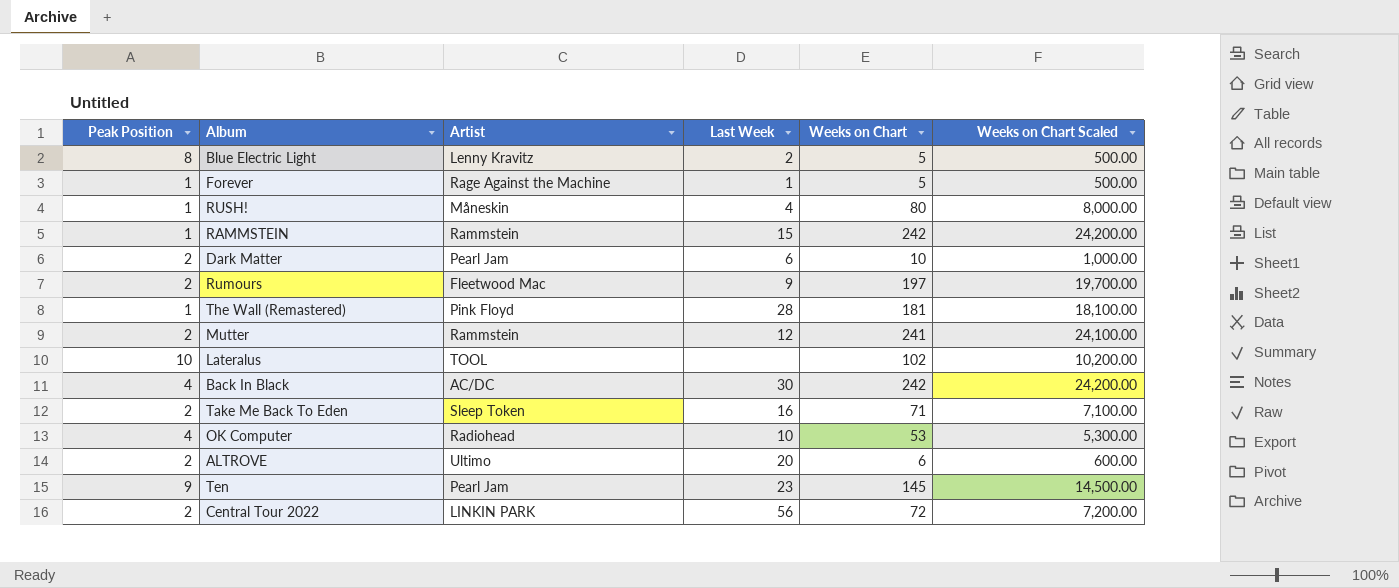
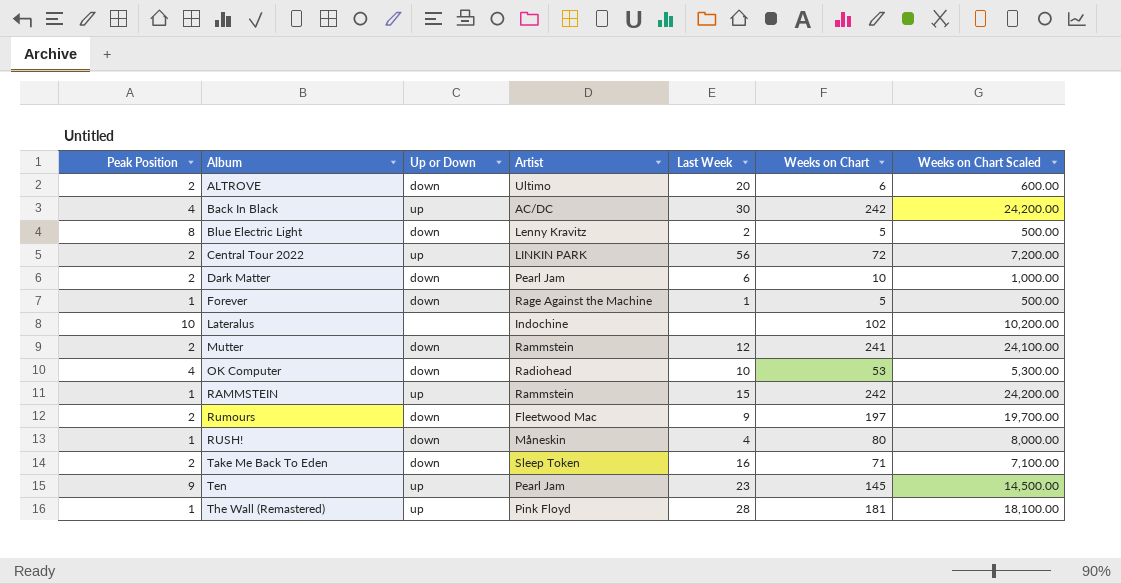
row order: none -> Album ascending
column Up or Down | position: none -> 3
Lateralus | Artist: TOOL -> Indochine

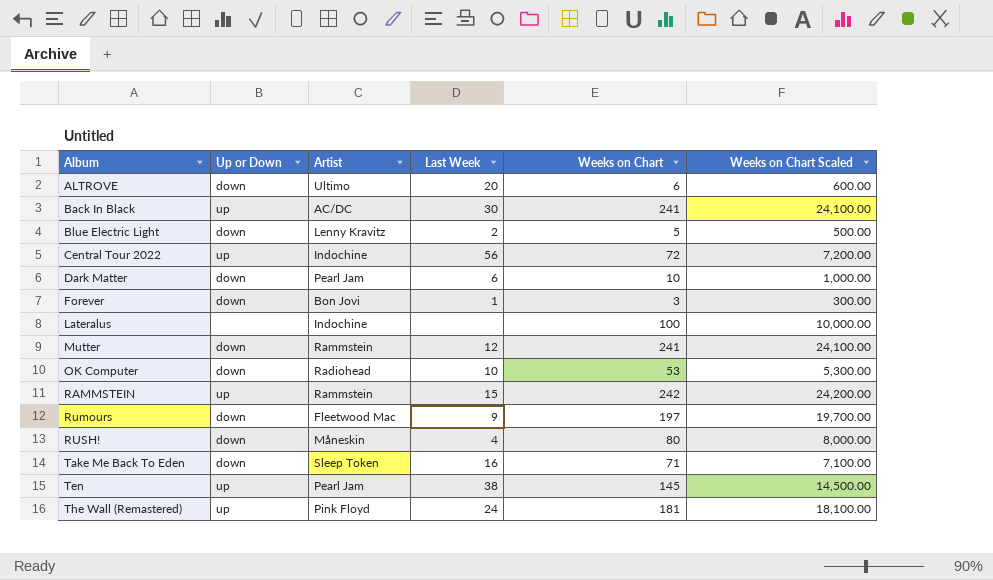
column Peak Position | position: 1 -> none
Back In Black | Weeks on Chart: 242 -> 241
Back In Black | Weeks on Chart Scaled: 24,200.00 -> 24,100.00
Central Tour 2022 | Artist: LINKIN PARK -> Indochine
Forever | Artist: Rage Against the Machine -> Bon Jovi
Forever | Weeks on Chart: 5 -> 3
Forever | Weeks on Chart Scaled: 500.00 -> 300.00
Lateralus | Weeks on Chart: 102 -> 100
Lateralus | Weeks on Chart Scaled: 10,200.00 -> 10,000.00
Ten | Last Week: 23 -> 38
The Wall (Remastered) | Last Week: 28 -> 24

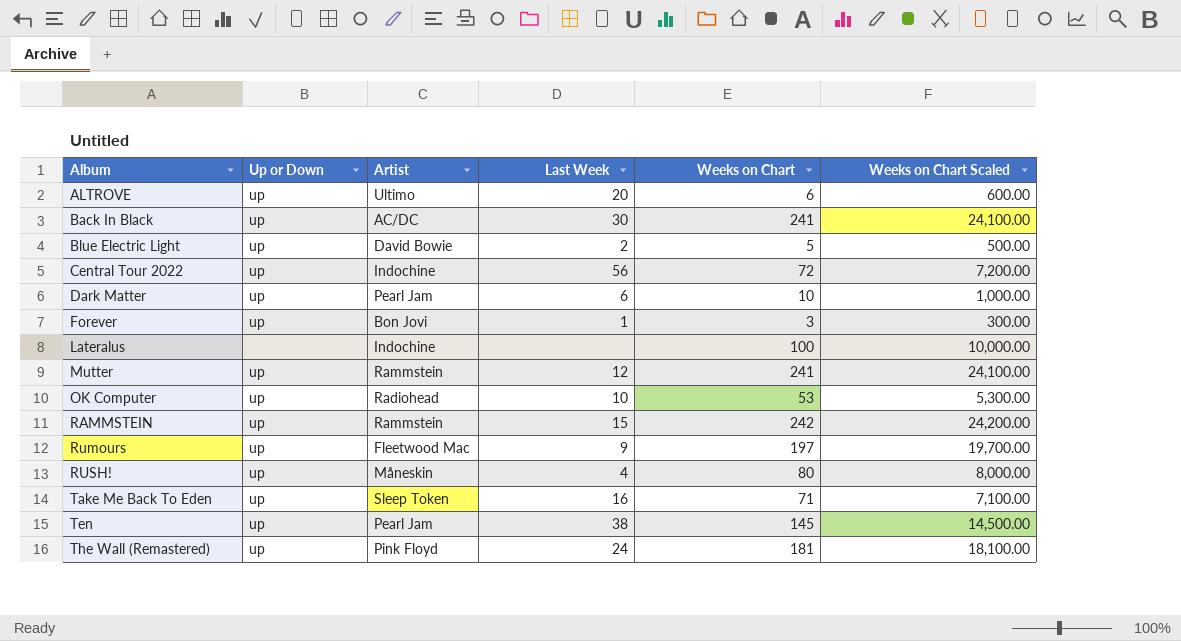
ALTROVE | Up or Down: down -> up
Blue Electric Light | Up or Down: down -> up
Blue Electric Light | Artist: Lenny Kravitz -> David Bowie
Dark Matter | Up or Down: down -> up
Forever | Up or Down: down -> up
Mutter | Up or Down: down -> up
OK Computer | Up or Down: down -> up
Rumours | Up or Down: down -> up
RUSH! | Up or Down: down -> up
Take Me Back To Eden | Up or Down: down -> up

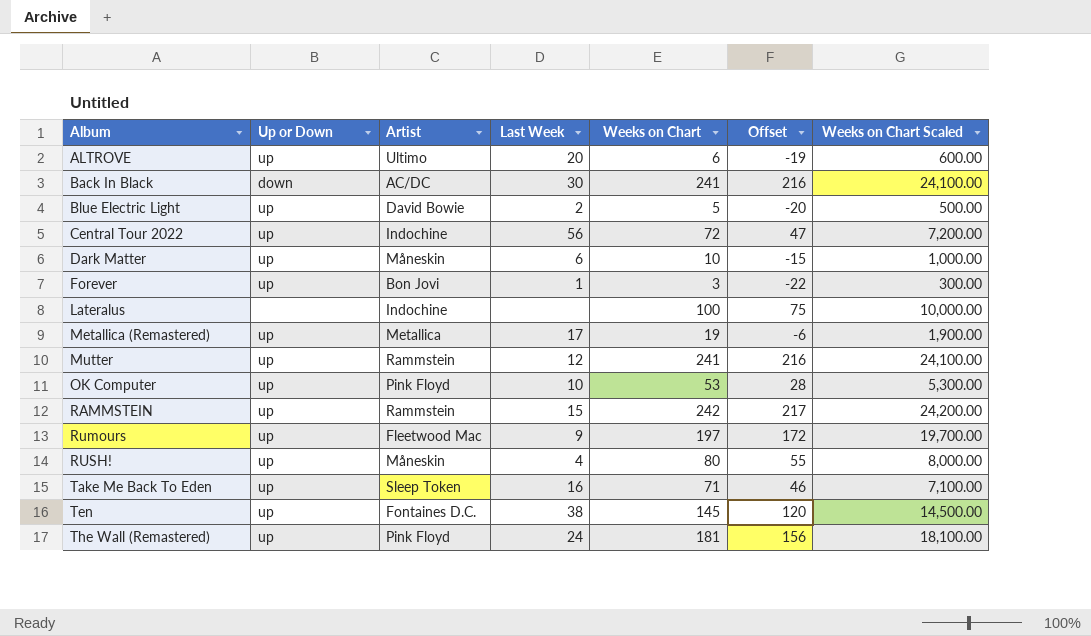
column Offset | formula: none -> [Weeks on Chart] - 25
Back In Black | Up or Down: up -> down
Dark Matter | Artist: Pearl Jam -> Måneskin
row Metallica (Remastered): none -> up | Metallica | 17 | 19 | -6 | 1,900.00
OK Computer | Artist: Radiohead -> Pink Floyd
Ten | Artist: Pearl Jam -> Fontaines D.C.

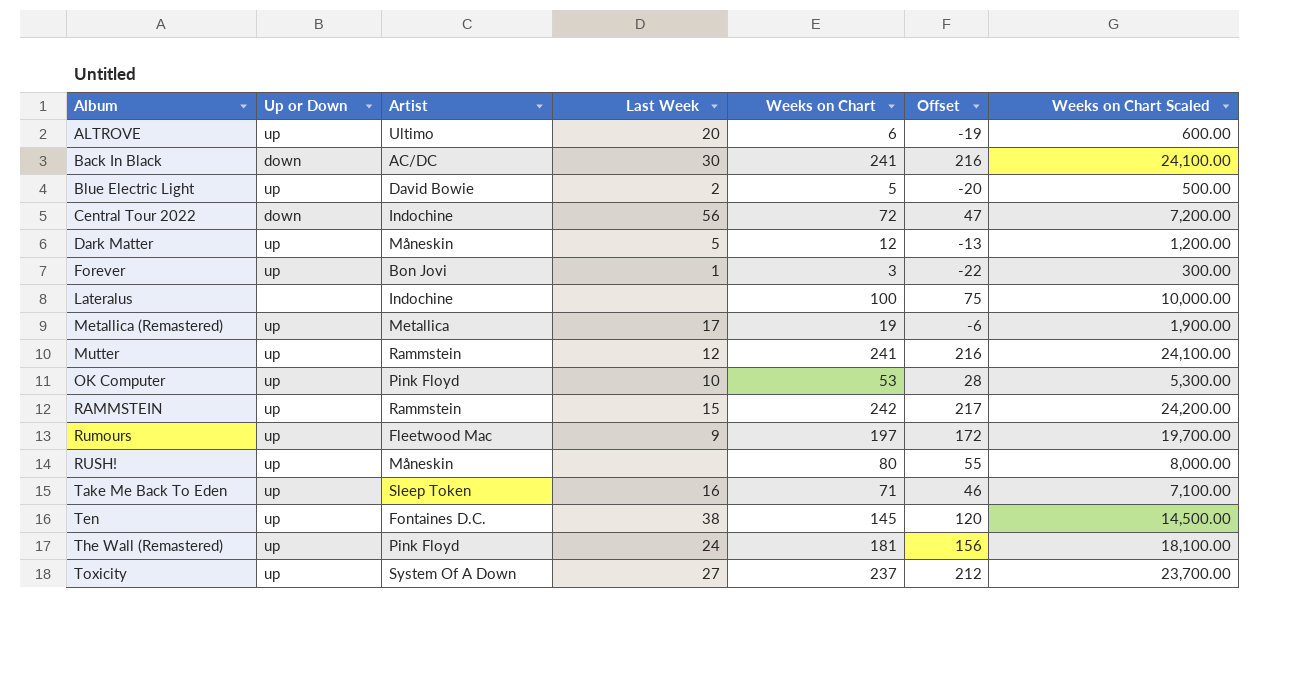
Central Tour 2022 | Up or Down: up -> down
Dark Matter | Last Week: 6 -> 5
Dark Matter | Weeks on Chart: 10 -> 12
Dark Matter | Offset: -15 -> -13
Dark Matter | Weeks on Chart Scaled: 1,000.00 -> 1,200.00
RUSH! | Last Week: 4 -> none
row Toxicity: none -> up | System Of A Down | 27 | 237 | 212 | 23,700.00

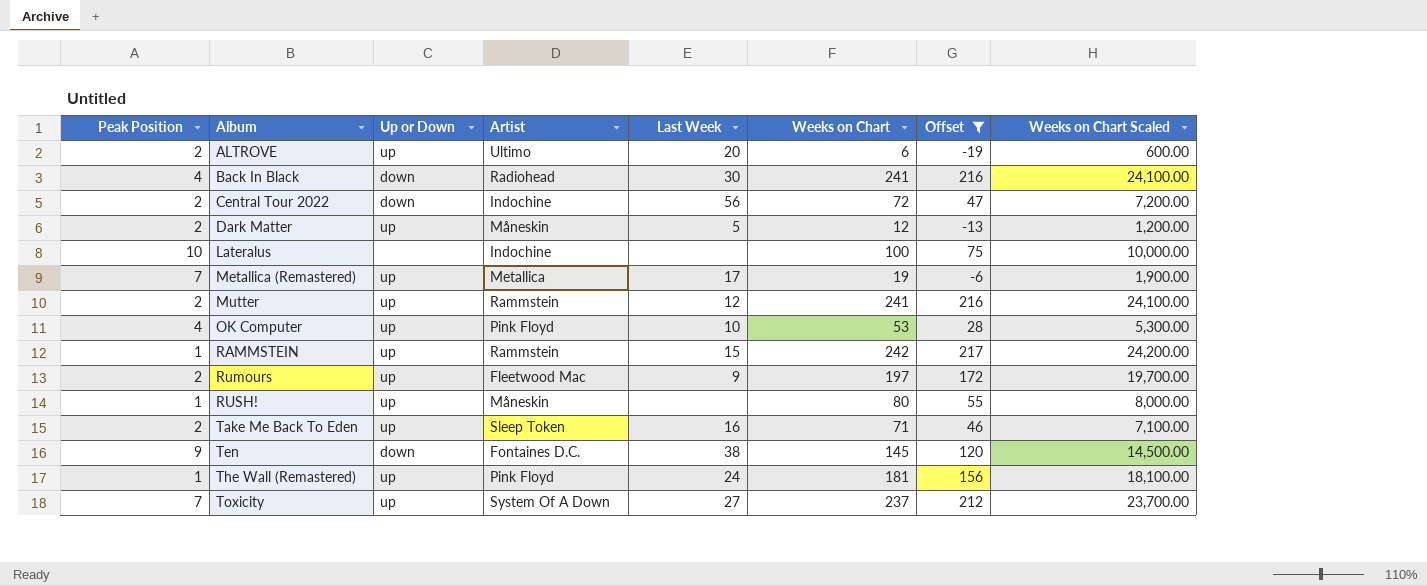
filter: none -> Offset >= -19
column Peak Position | position: none -> 1
Back In Black | Artist: AC/DC -> Radiohead
Ten | Up or Down: up -> down

